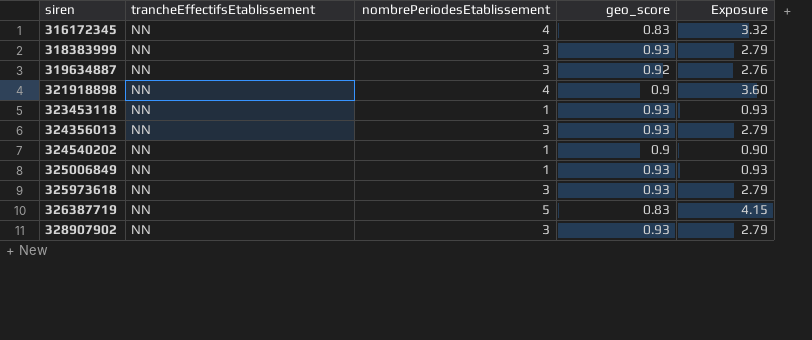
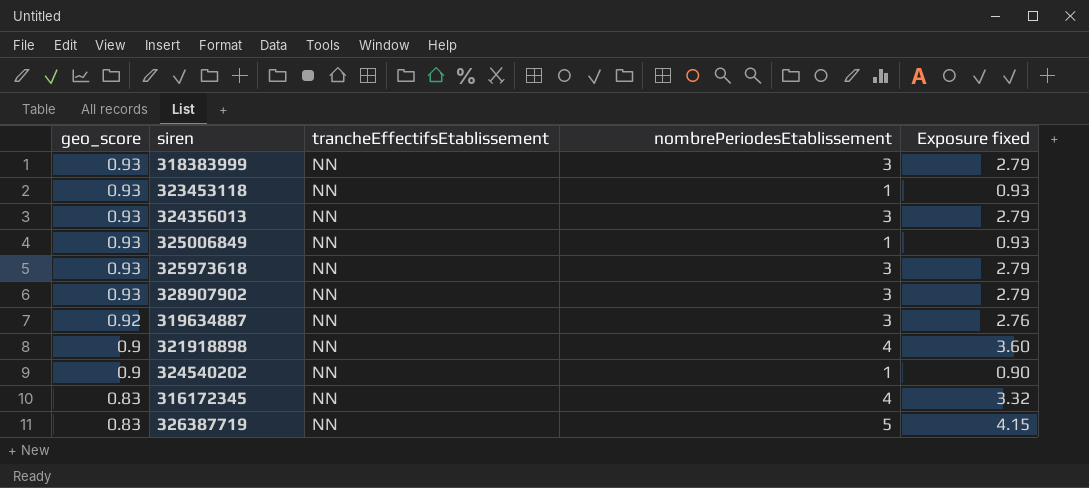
row order: siren ascending -> geo_score descending
column geo_score | position: 4 -> 1
column name: Exposure -> Exposure fixed

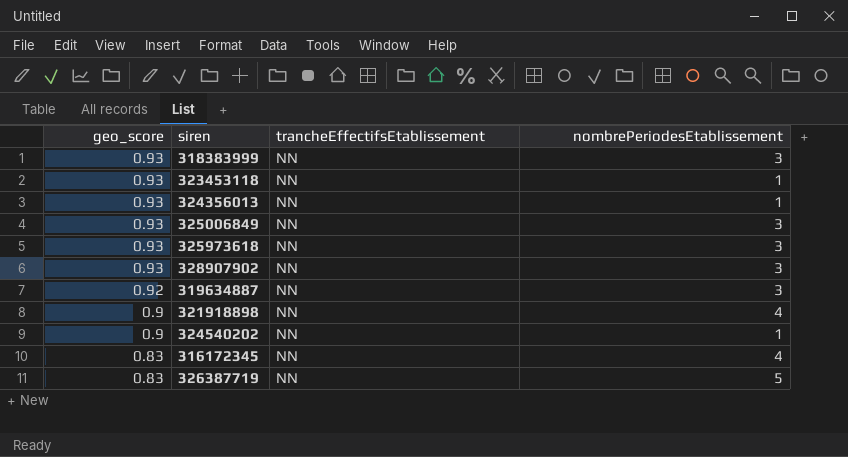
column Exposure fixed | formula: [geo_score] * [nombrePeriodesEtablissement] -> none
324356013 | nombrePeriodesEtablissement: 3 -> 1
325006849 | nombrePeriodesEtablissement: 1 -> 3

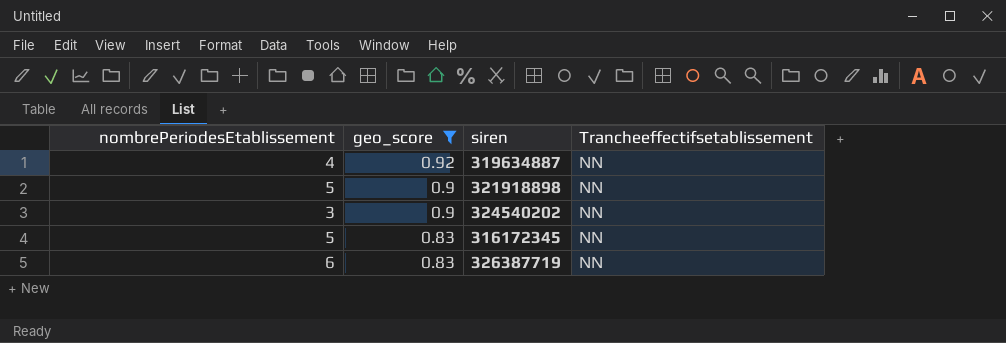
filter: none -> geo_score != 0.93
column nombrePeriodesEtablissement | position: 4 -> 1
column name: trancheEffectifsEtablissement -> Trancheeffectifsetablissement
319634887 | nombrePeriodesEtablissement: 3 -> 4
321918898 | nombrePeriodesEtablissement: 4 -> 5
324540202 | nombrePeriodesEtablissement: 1 -> 3
316172345 | nombrePeriodesEtablissement: 4 -> 5
326387719 | nombrePeriodesEtablissement: 5 -> 6

